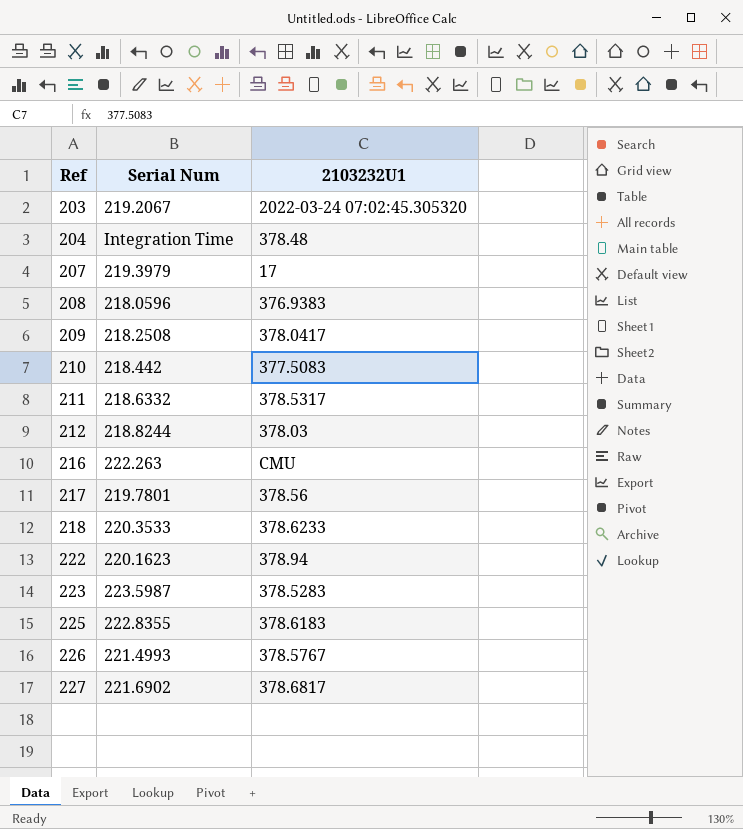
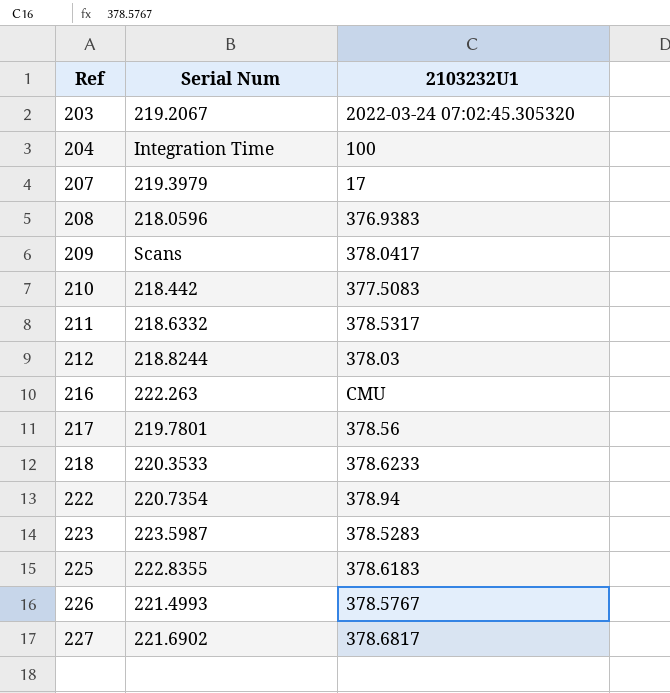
204 | 2103232U1: 378.48 -> 100
209 | Serial Num: 218.2508 -> Scans
222 | Serial Num: 220.1623 -> 220.7354

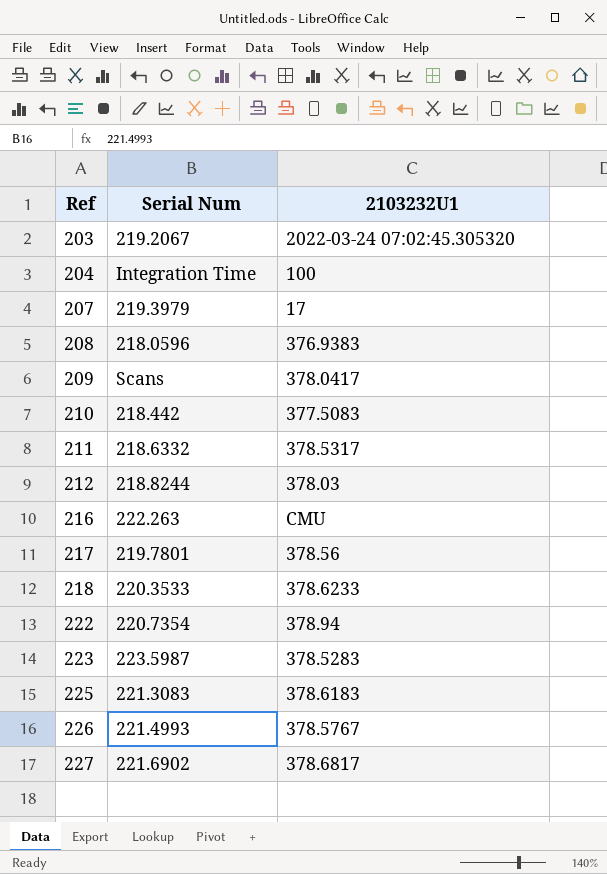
225 | Serial Num: 222.8355 -> 221.3083

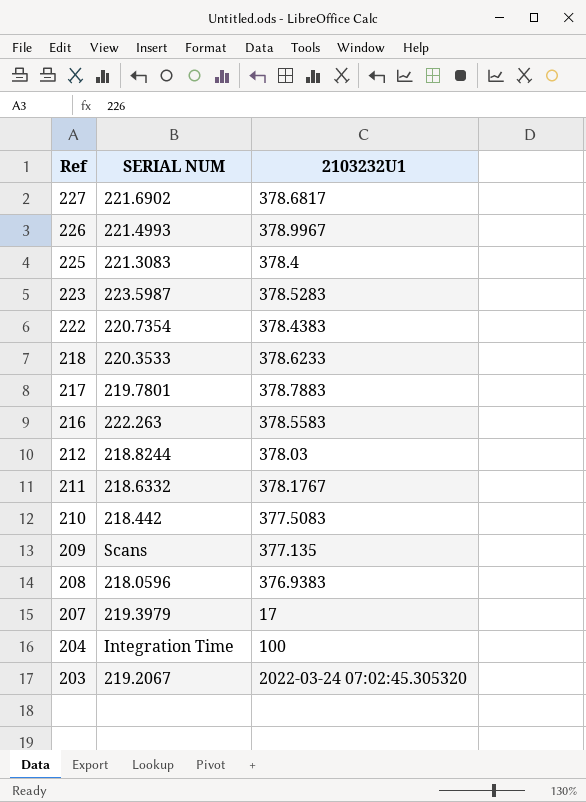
row order: Ref ascending -> Ref descending
column name: Serial Num -> SERIAL NUM
226 | 2103232U1: 378.5767 -> 378.9967
225 | 2103232U1: 378.6183 -> 378.4
222 | 2103232U1: 378.94 -> 378.4383
217 | 2103232U1: 378.56 -> 378.7883
216 | 2103232U1: CMU -> 378.5583
211 | 2103232U1: 378.5317 -> 378.1767
209 | 2103232U1: 378.0417 -> 377.135

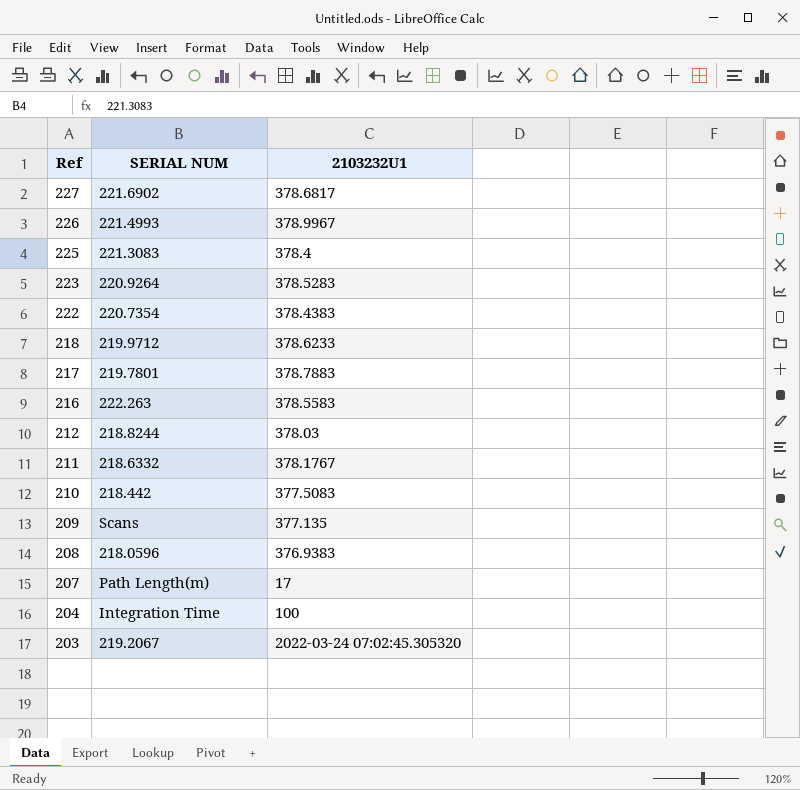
223 | SERIAL NUM: 223.5987 -> 220.9264
218 | SERIAL NUM: 220.3533 -> 219.9712
207 | SERIAL NUM: 219.3979 -> Path Length(m)

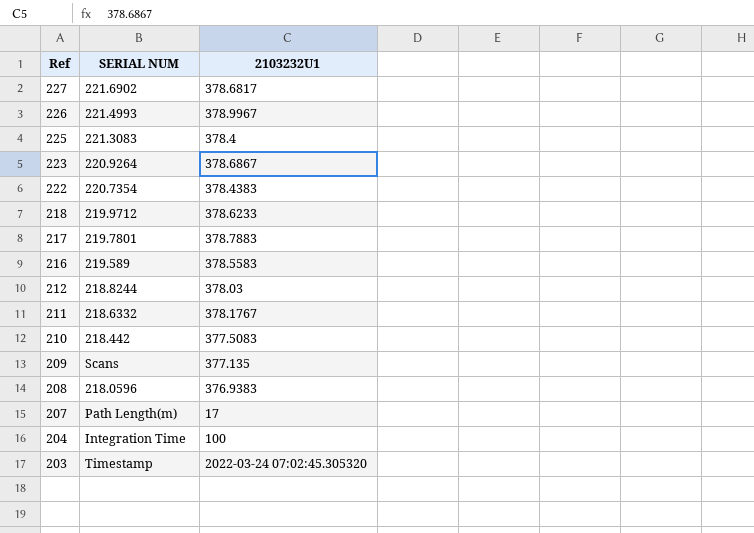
223 | 2103232U1: 378.5283 -> 378.6867
216 | SERIAL NUM: 222.263 -> 219.589
203 | SERIAL NUM: 219.2067 -> Timestamp

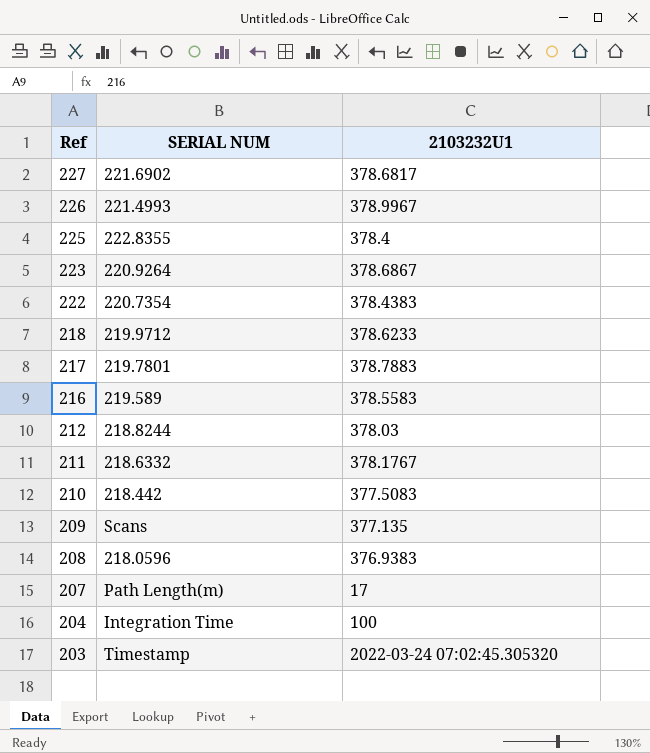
225 | SERIAL NUM: 221.3083 -> 222.8355

